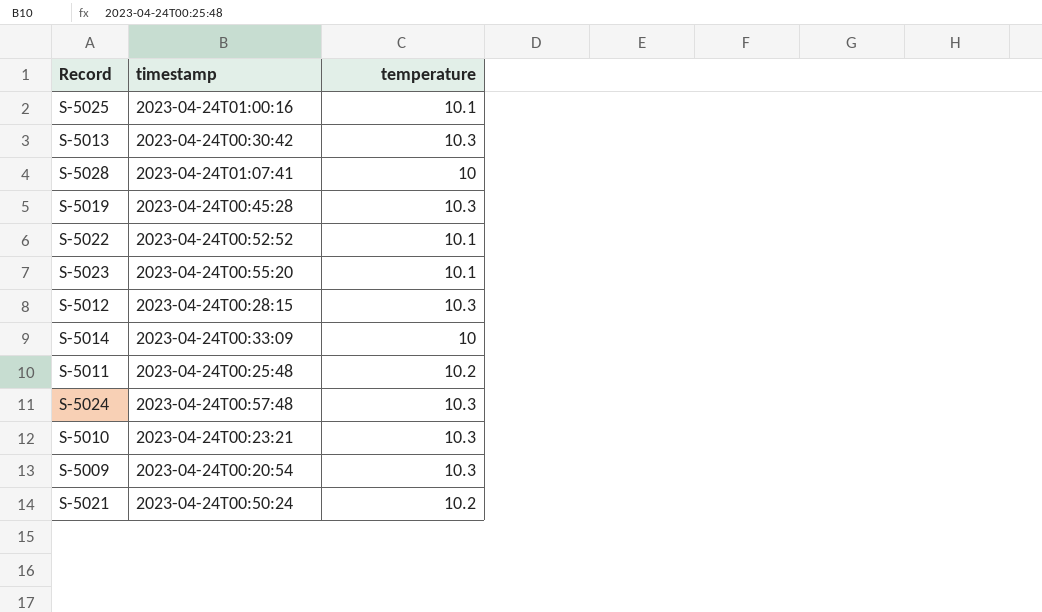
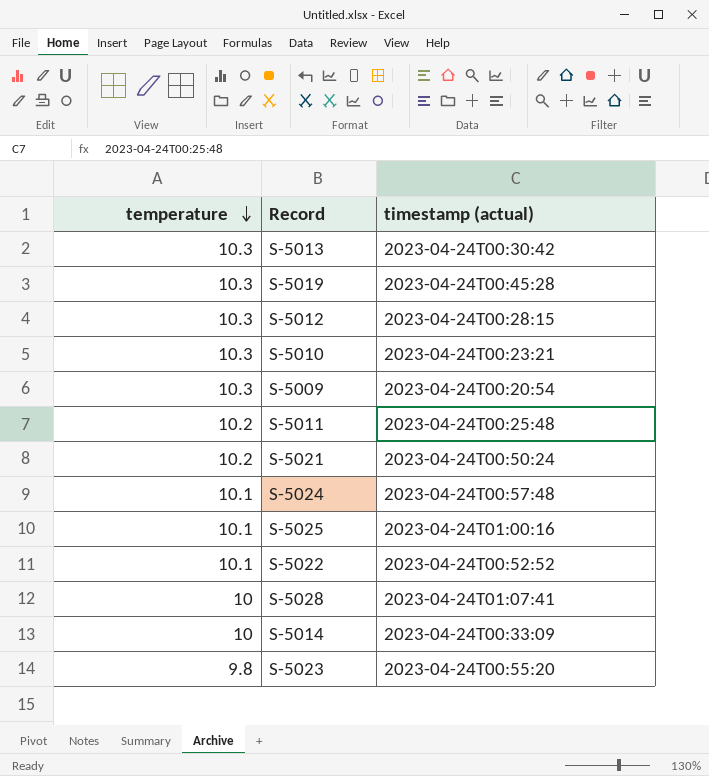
row order: none -> temperature descending
column temperature | position: 3 -> 1
column name: timestamp -> timestamp (actual)
S-5024 | temperature: 10.3 -> 10.1
S-5023 | temperature: 10.1 -> 9.8

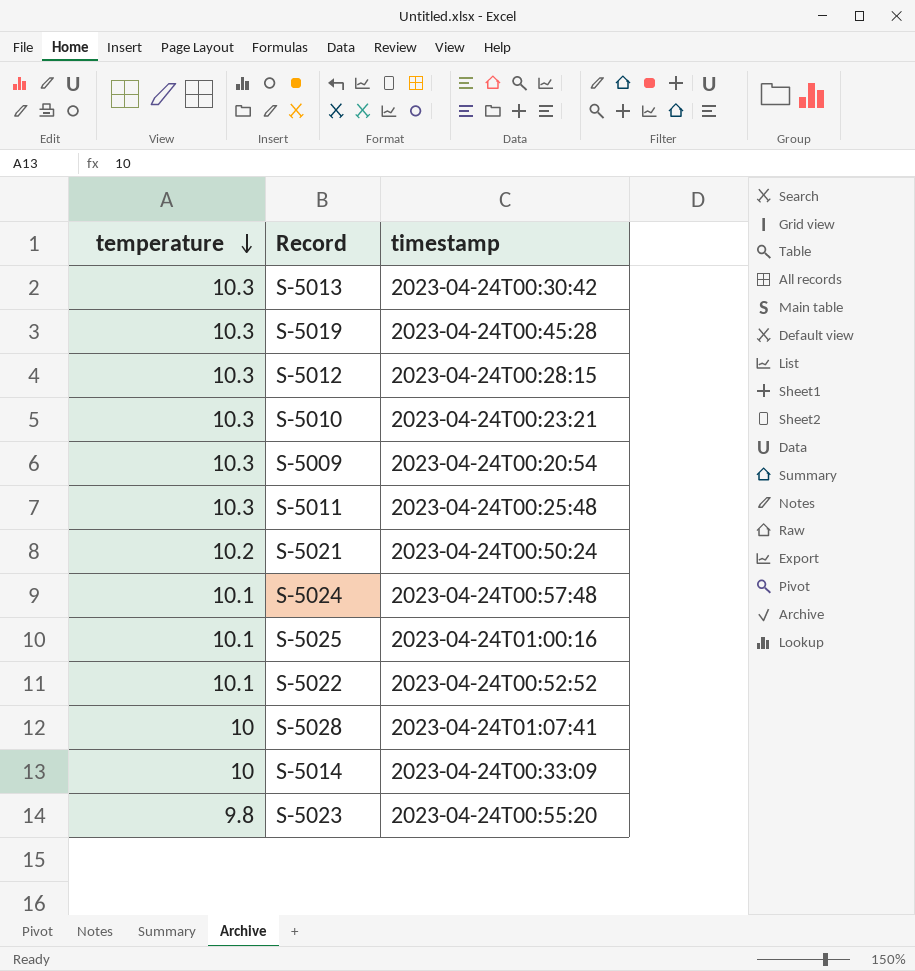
column name: timestamp (actual) -> timestamp
S-5011 | temperature: 10.2 -> 10.3

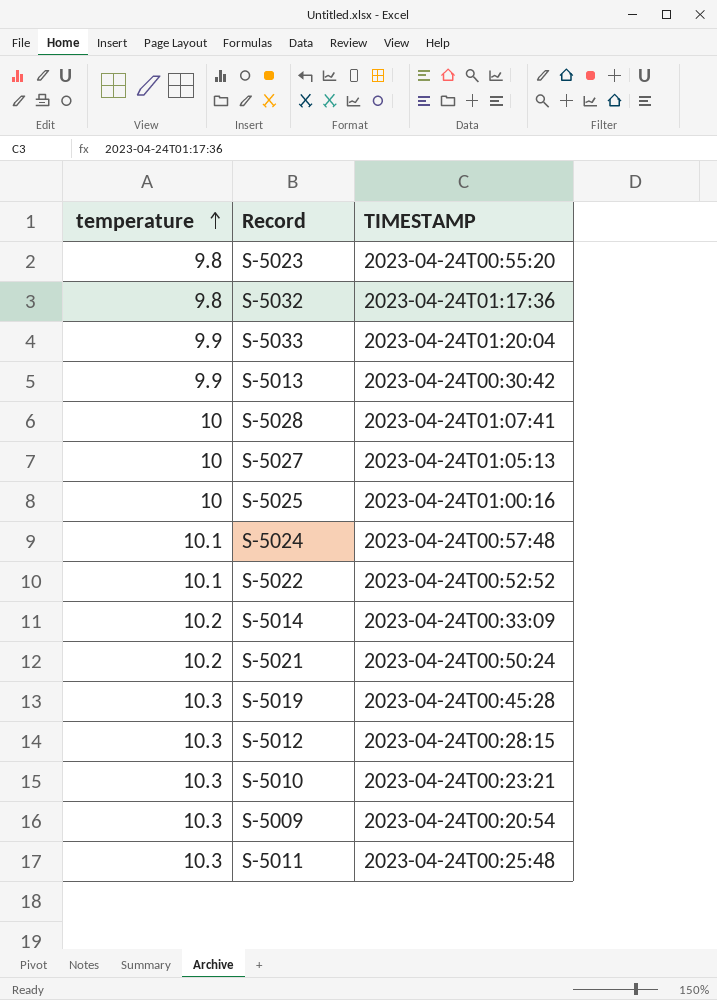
row order: temperature descending -> temperature ascending
column name: timestamp -> TIMESTAMP
row S-5032: none -> 9.8 | 2023-04-24T01:17:36
row S-5033: none -> 9.9 | 2023-04-24T01:20:04
S-5013 | temperature: 10.3 -> 9.9
row S-5027: none -> 10 | 2023-04-24T01:05:13
S-5025 | temperature: 10.1 -> 10
S-5014 | temperature: 10 -> 10.2

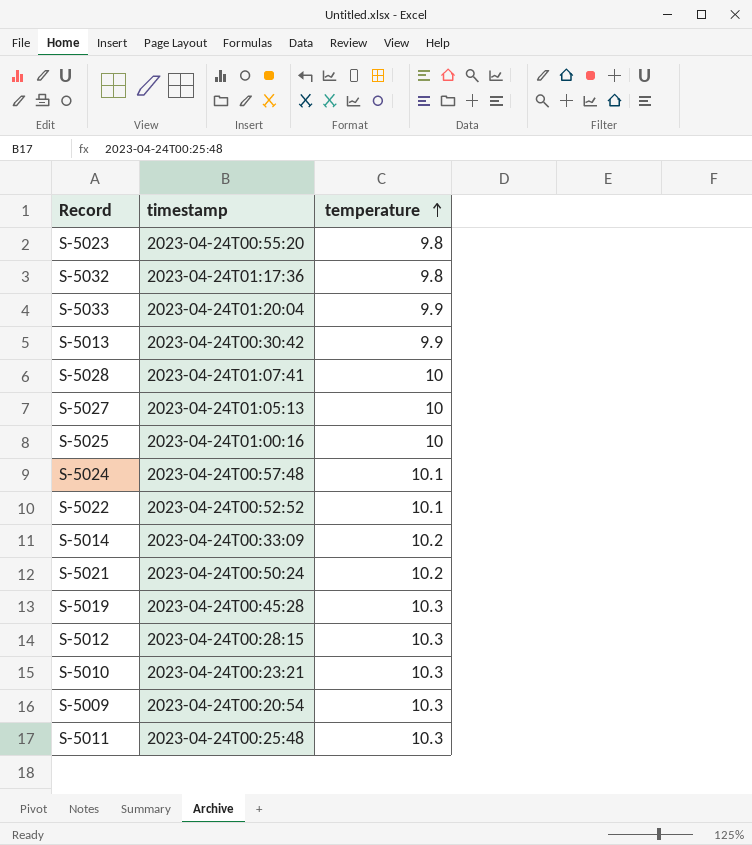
column name: TIMESTAMP -> timestamp
column temperature | position: 1 -> 3

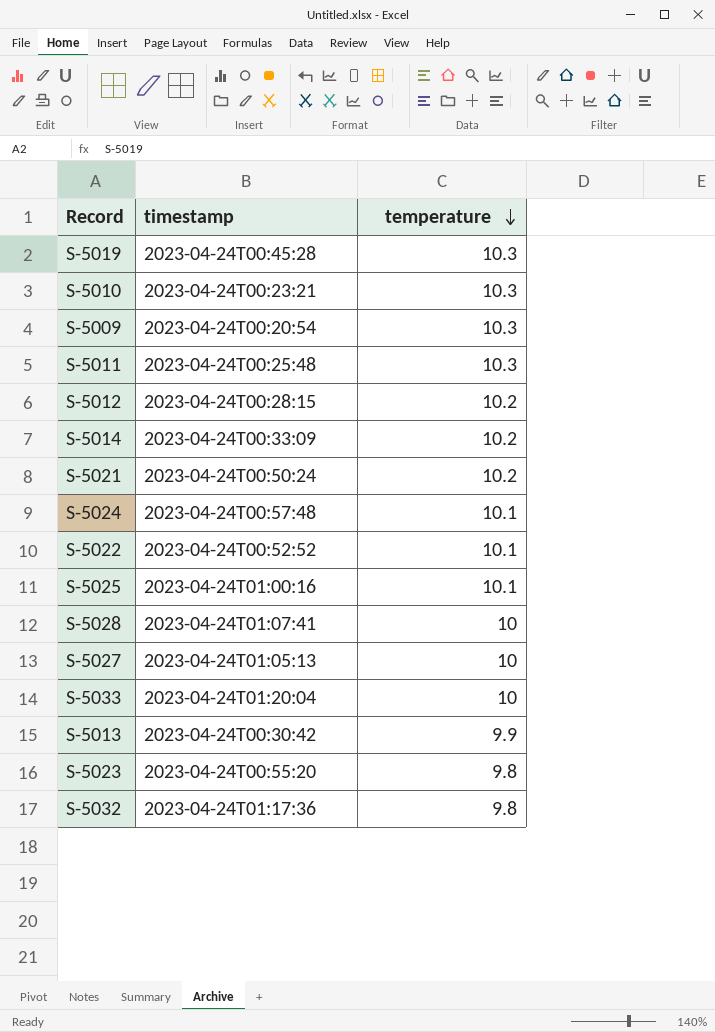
row order: temperature ascending -> temperature descending
S-5012 | temperature: 10.3 -> 10.2
S-5025 | temperature: 10 -> 10.1
S-5033 | temperature: 9.9 -> 10

